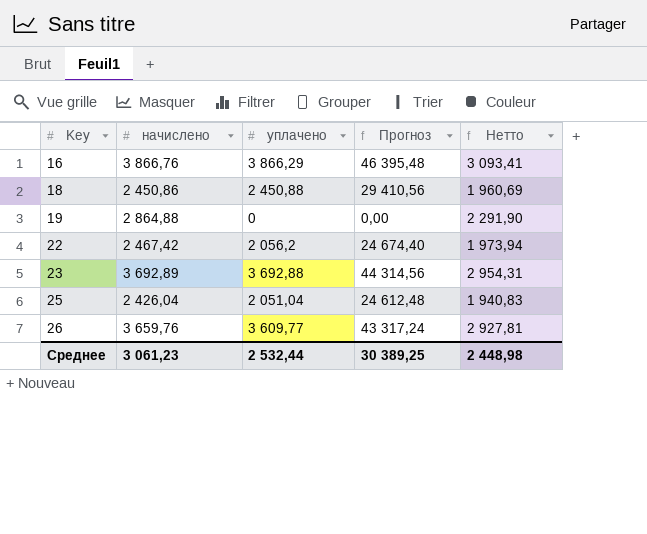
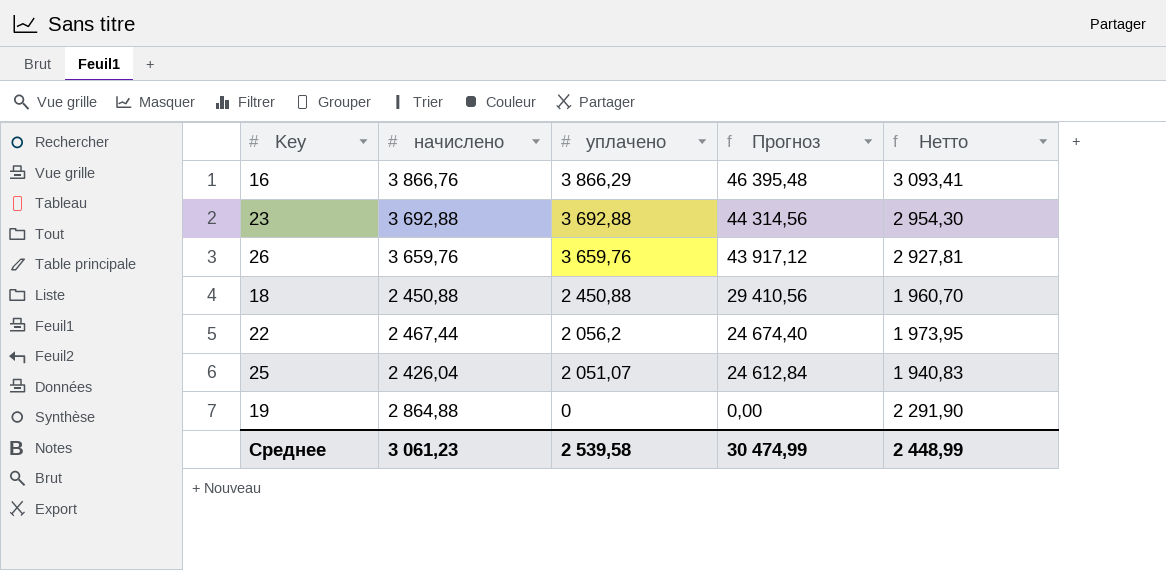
row order: Key ascending -> уплачено descending
23 | начислено: 3 692,89 -> 3 692,88
23 | Нетто: 2 954,31 -> 2 954,30
26 | уплачено: 3 609,77 -> 3 659,76
26 | Прогноз: 43 317,24 -> 43 917,12
18 | начислено: 2 450,86 -> 2 450,88
18 | Нетто: 1 960,69 -> 1 960,70
22 | начислено: 2 467,42 -> 2 467,44
22 | Нетто: 1 973,94 -> 1 973,95
25 | уплачено: 2 051,04 -> 2 051,07
25 | Прогноз: 24 612,48 -> 24 612,84
Среднее | уплачено: 2 532,44 -> 2 539,58
Среднее | Прогноз: 30 389,25 -> 30 474,99
Среднее | Нетто: 2 448,98 -> 2 448,99

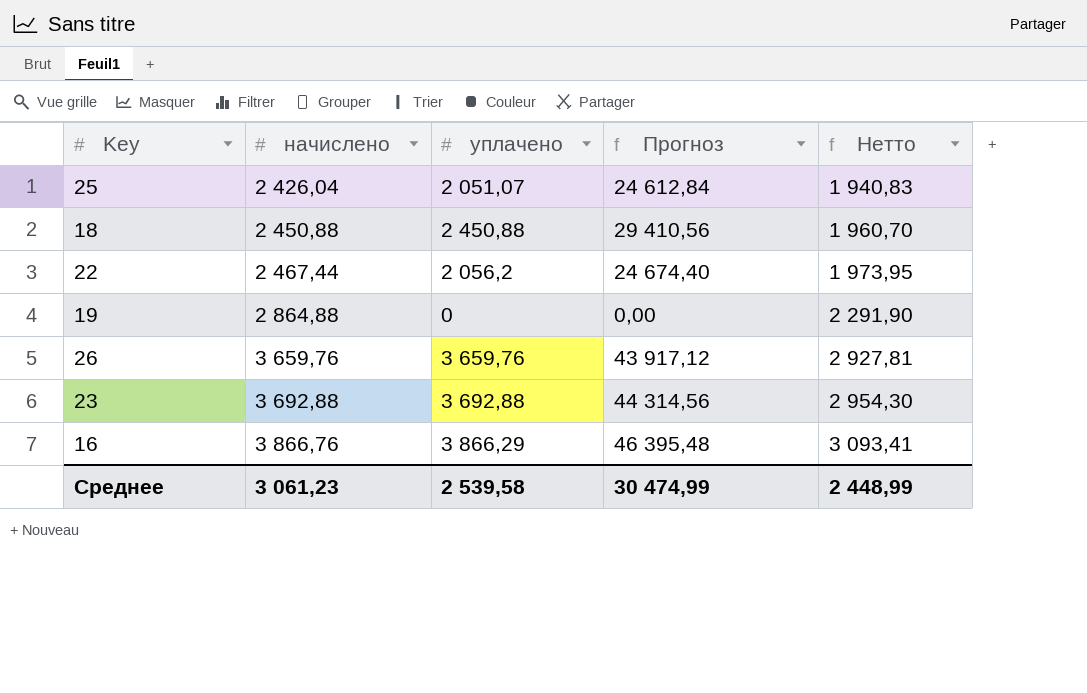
row order: уплачено descending -> начислено ascending

